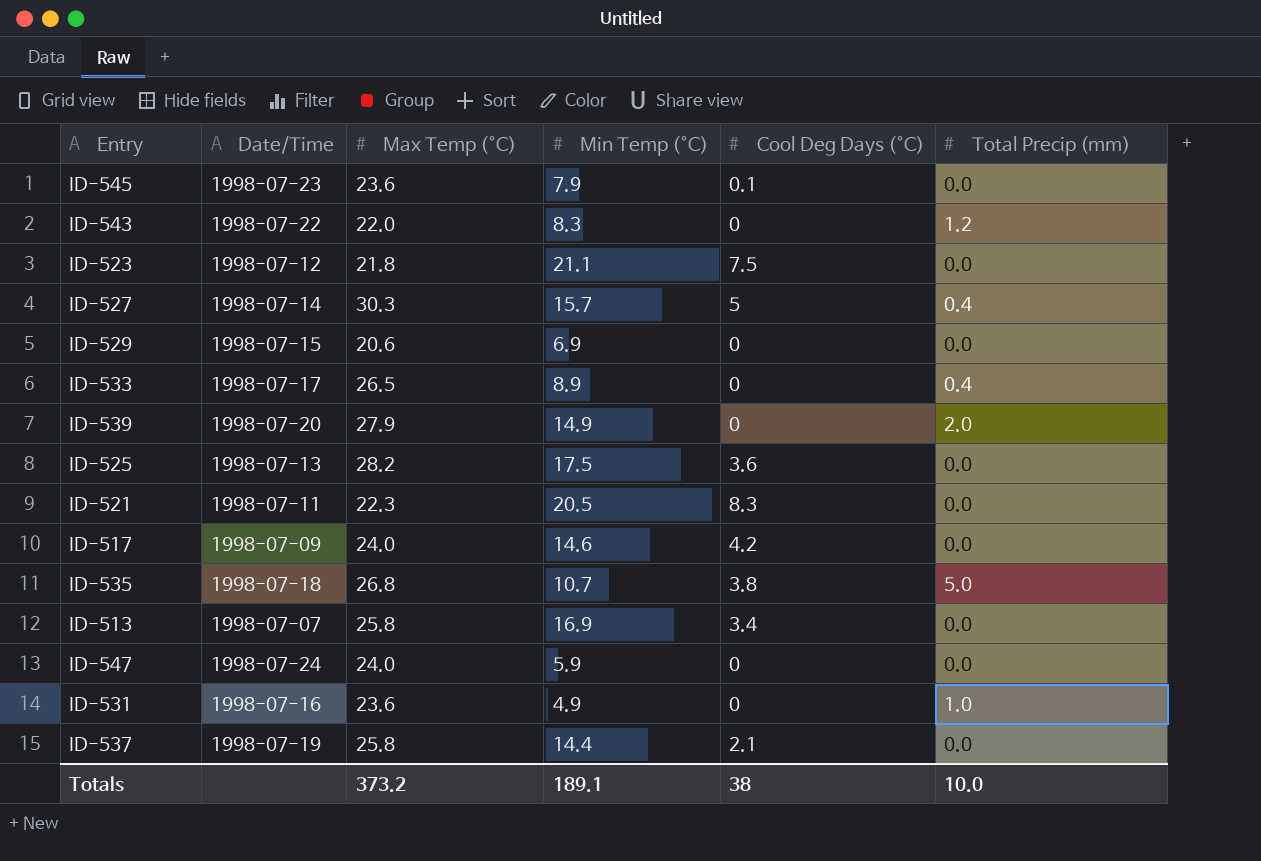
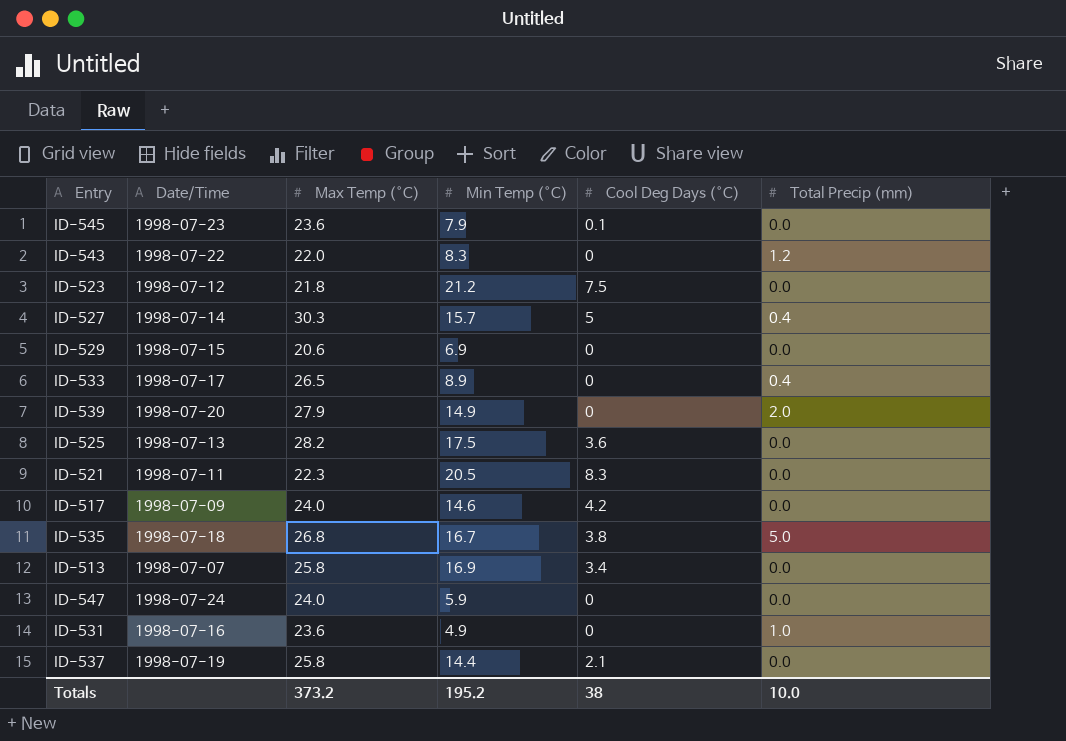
ID-523 | Min Temp (°C): 21.1 -> 21.2
ID-535 | Min Temp (°C): 10.7 -> 16.7
Totals | Min Temp (°C): 189.1 -> 195.2

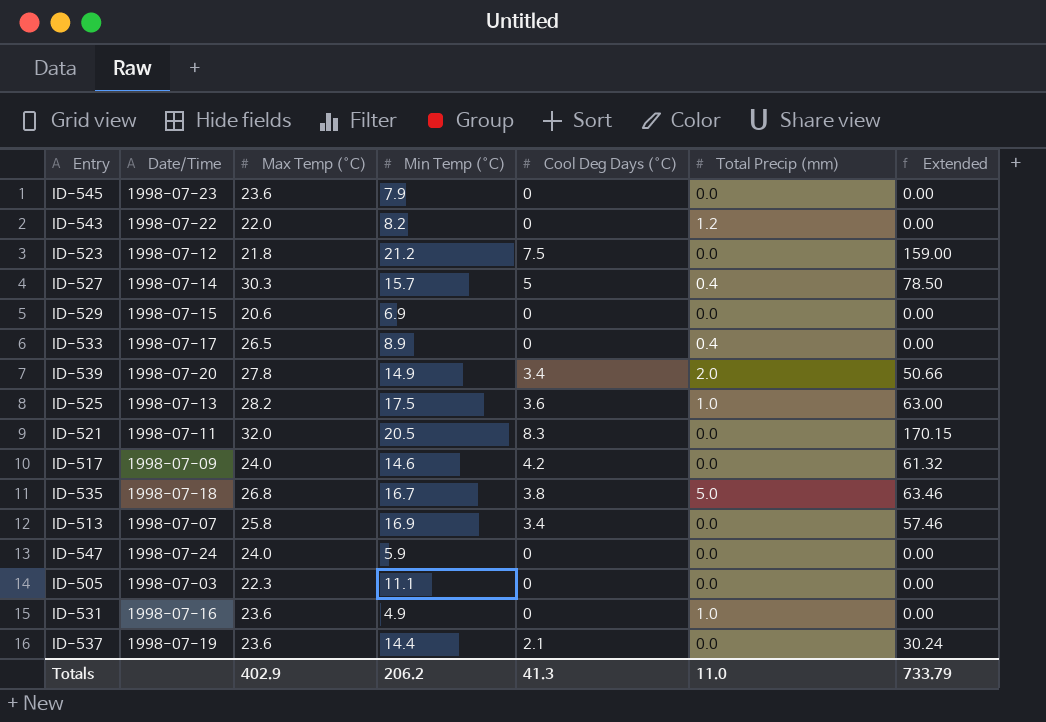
column Extended | formula: none -> [Min Temp (°C)] * [Cool Deg Days (°C)]
ID-545 | Cool Deg Days (°C): 0.1 -> 0
ID-543 | Min Temp (°C): 8.3 -> 8.2
ID-539 | Max Temp (°C): 27.9 -> 27.8
ID-539 | Cool Deg Days (°C): 0 -> 3.4
ID-525 | Total Precip (mm): 0.0 -> 1.0
ID-521 | Max Temp (°C): 22.3 -> 32.0
row ID-505: none -> 1998-07-03 | 22.3 | 11.1 | 0 | 0.0 | 0.00
ID-537 | Max Temp (°C): 25.8 -> 23.6
Totals | Max Temp (°C): 373.2 -> 402.9
Totals | Min Temp (°C): 195.2 -> 206.2
Totals | Cool Deg Days (°C): 38 -> 41.3
Totals | Total Precip (mm): 10.0 -> 11.0

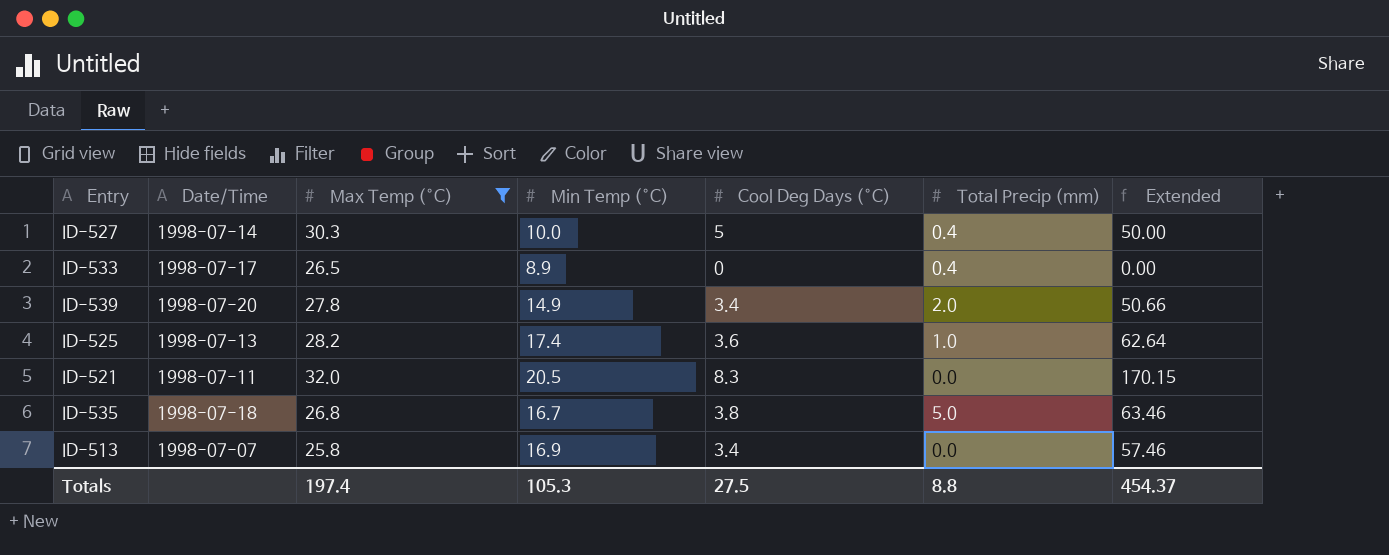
filter: none -> Max Temp (°C) >= 25.8
ID-527 | Min Temp (°C): 15.7 -> 10.0
ID-527 | Extended: 78.50 -> 50.00
ID-525 | Min Temp (°C): 17.5 -> 17.4
ID-525 | Extended: 63.00 -> 62.64
Totals | Max Temp (°C): 402.9 -> 197.4
Totals | Min Temp (°C): 206.2 -> 105.3
Totals | Cool Deg Days (°C): 41.3 -> 27.5
Totals | Total Precip (mm): 11.0 -> 8.8
Totals | Extended: 733.79 -> 454.37

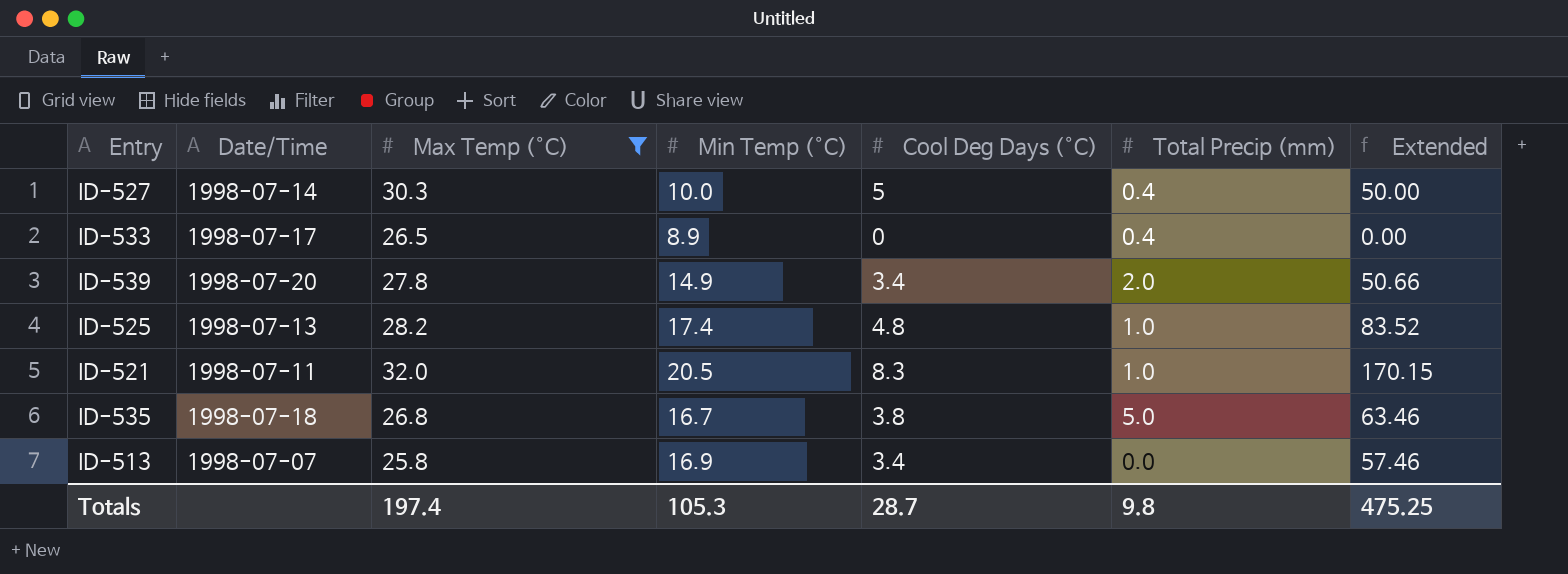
ID-525 | Cool Deg Days (°C): 3.6 -> 4.8
ID-525 | Extended: 62.64 -> 83.52
ID-521 | Total Precip (mm): 0.0 -> 1.0
Totals | Cool Deg Days (°C): 27.5 -> 28.7
Totals | Total Precip (mm): 8.8 -> 9.8
Totals | Extended: 454.37 -> 475.25

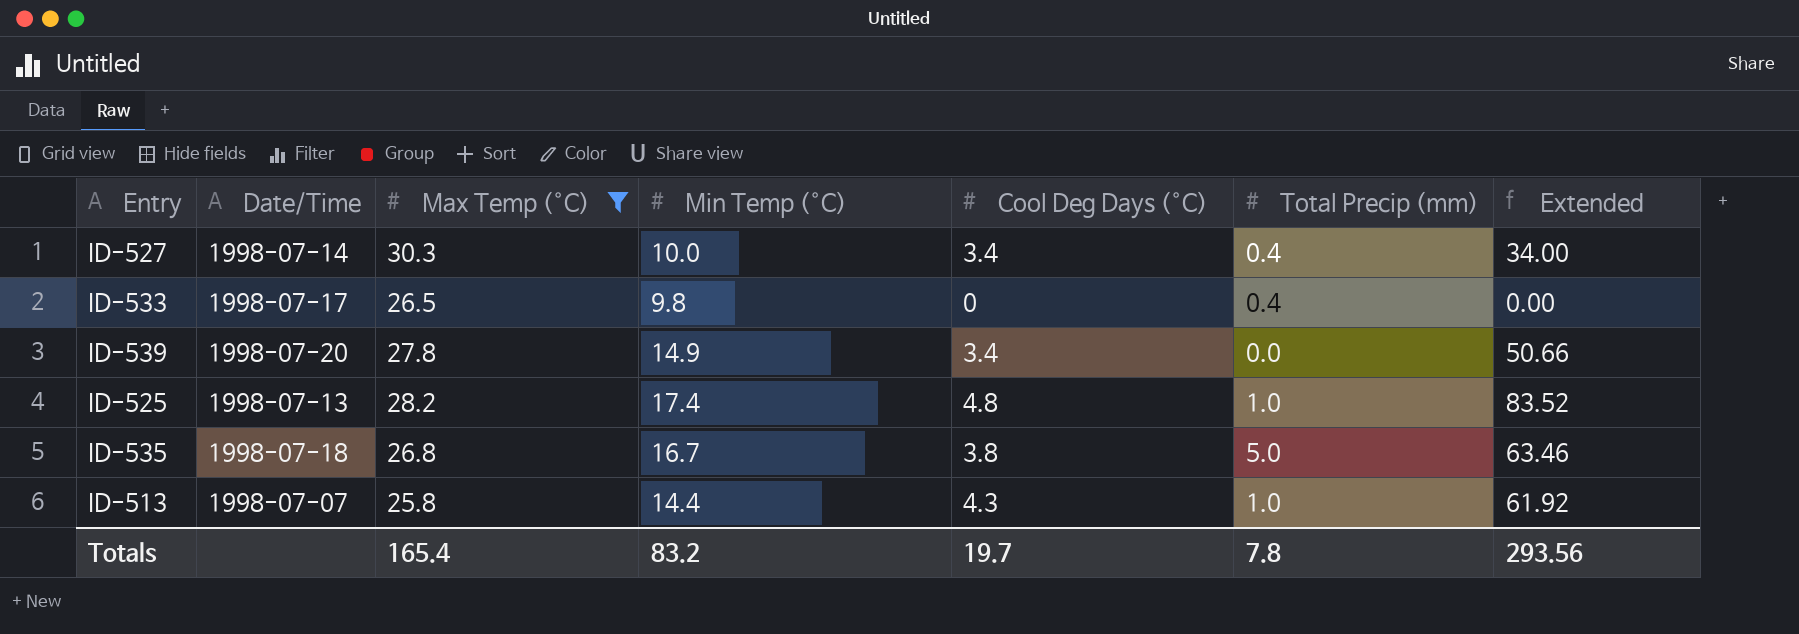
row ID-521: 1998-07-11 | 32.0 | 20.5 | 8.3 | 1.0 | 170.15 -> none
ID-527 | Cool Deg Days (°C): 5 -> 3.4
ID-527 | Extended: 50.00 -> 34.00
ID-533 | Min Temp (°C): 8.9 -> 9.8
ID-539 | Total Precip (mm): 2.0 -> 0.0
ID-513 | Min Temp (°C): 16.9 -> 14.4
ID-513 | Cool Deg Days (°C): 3.4 -> 4.3
ID-513 | Total Precip (mm): 0.0 -> 1.0
ID-513 | Extended: 57.46 -> 61.92
Totals | Max Temp (°C): 197.4 -> 165.4
Totals | Min Temp (°C): 105.3 -> 83.2
Totals | Cool Deg Days (°C): 28.7 -> 19.7
Totals | Total Precip (mm): 9.8 -> 7.8
Totals | Extended: 475.25 -> 293.56

